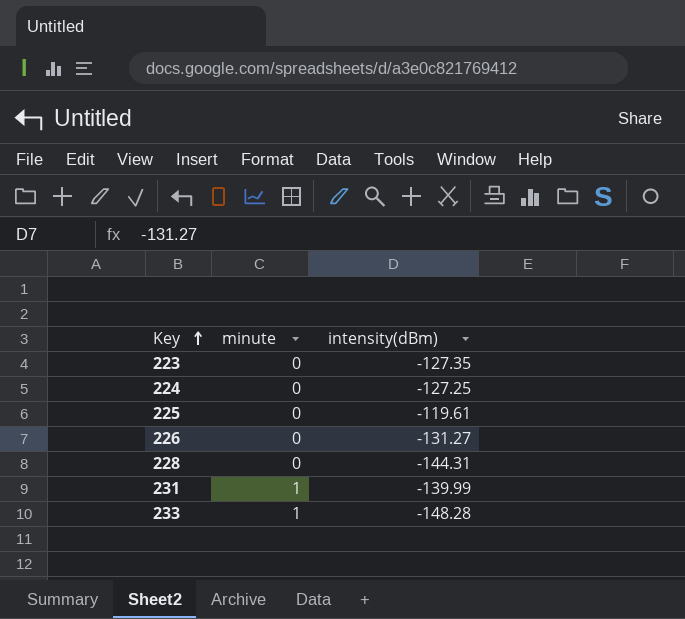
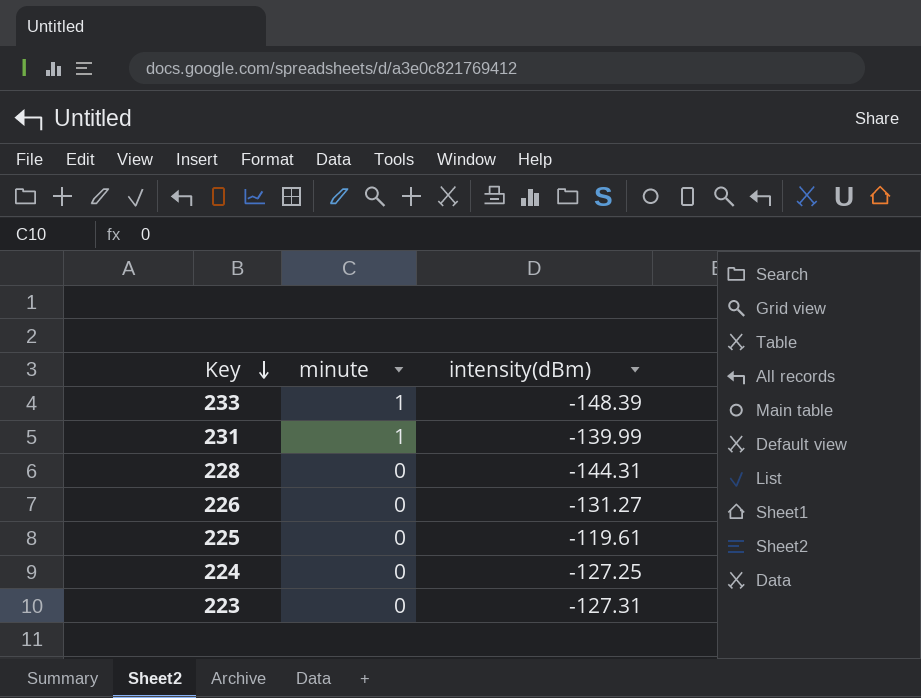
row order: Key ascending -> Key descending
233 | intensity(dBm): -148.28 -> -148.39
223 | intensity(dBm): -127.35 -> -127.31

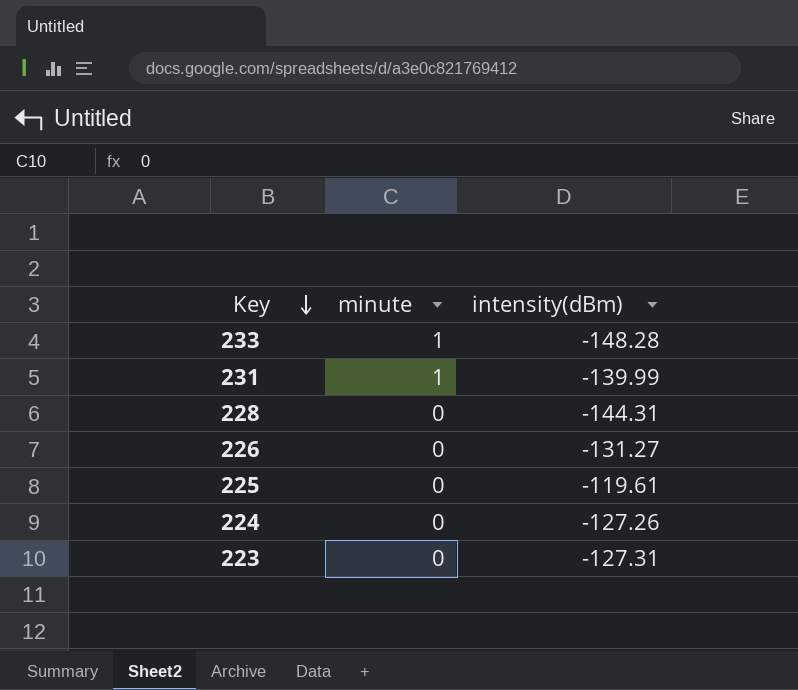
233 | intensity(dBm): -148.39 -> -148.28
224 | intensity(dBm): -127.25 -> -127.26

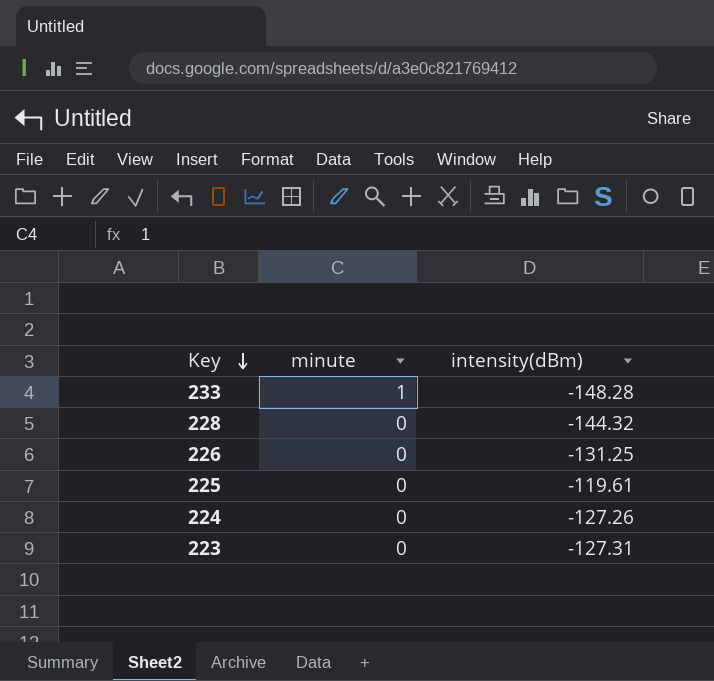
row 231: 1 | -139.99 -> none
228 | intensity(dBm): -144.31 -> -144.32
226 | intensity(dBm): -131.27 -> -131.25

